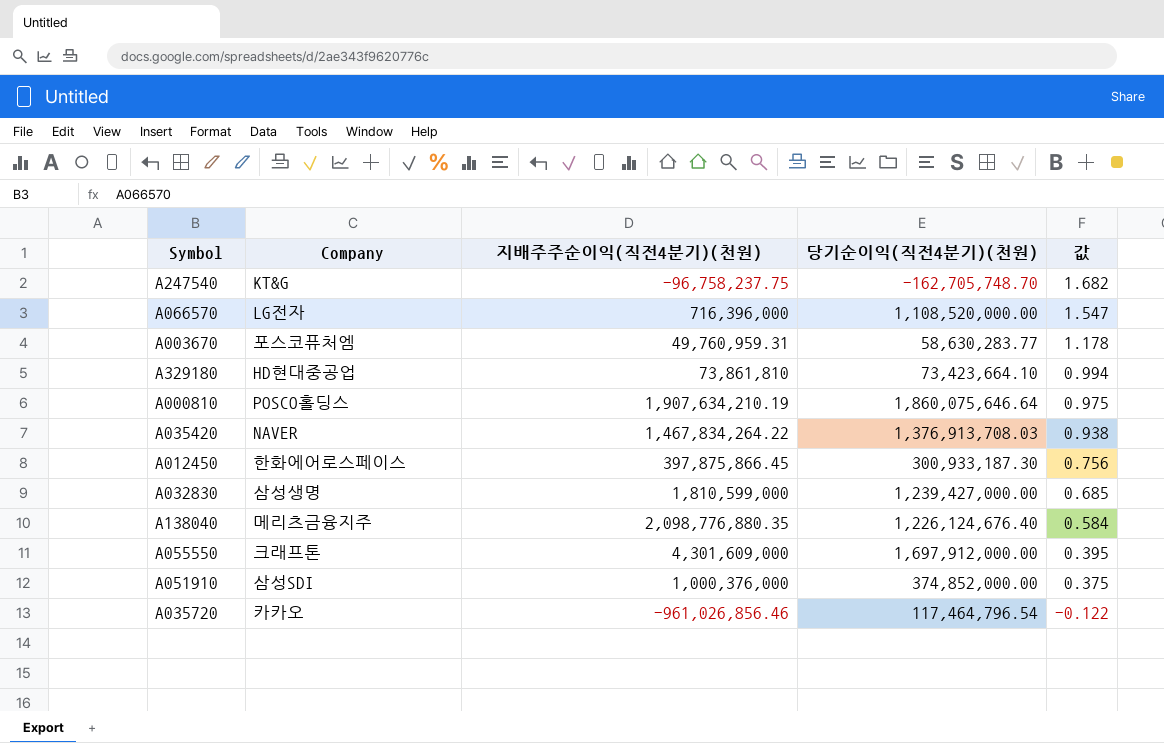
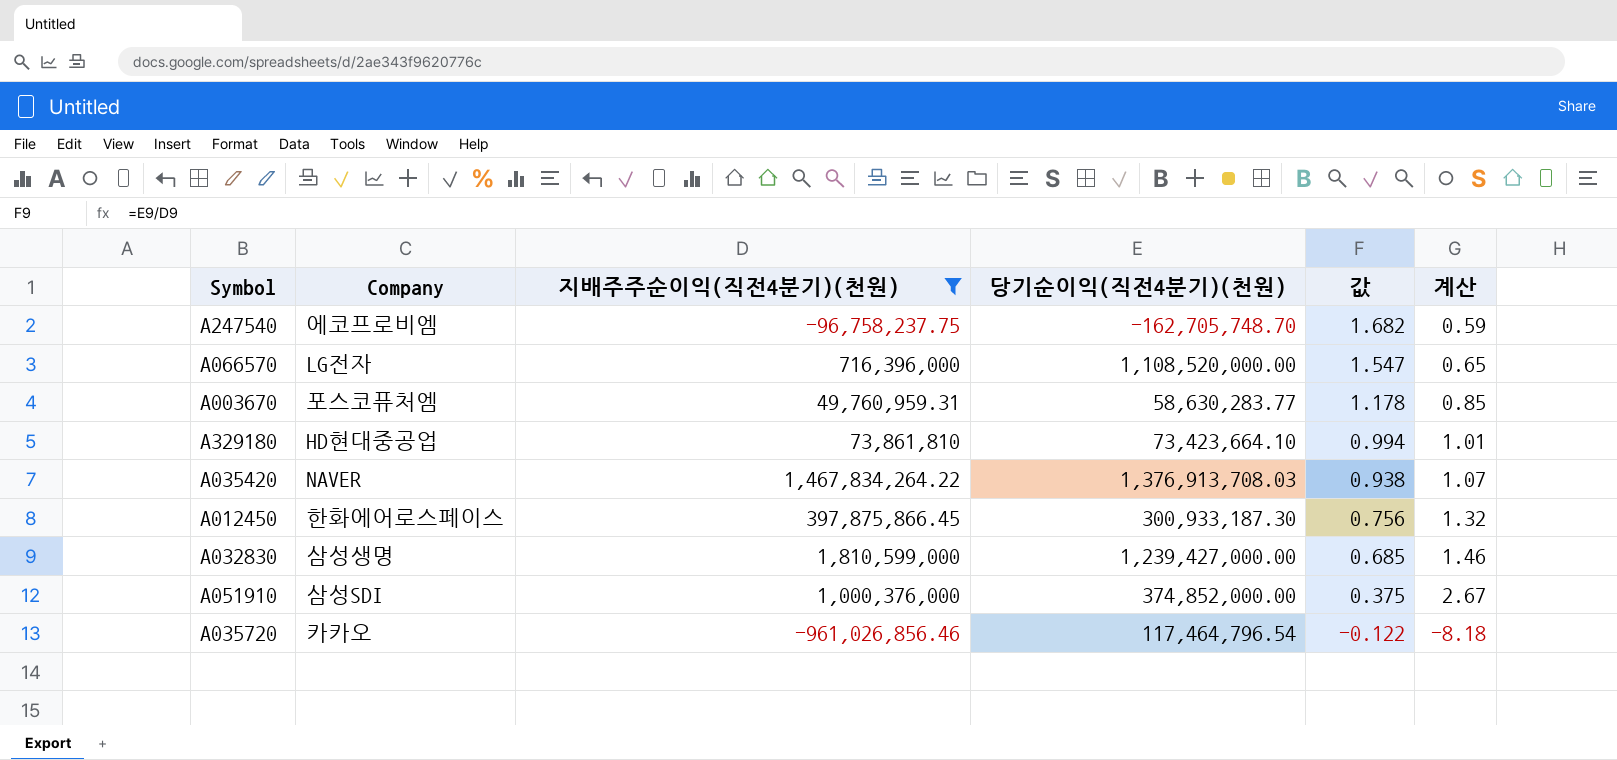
filter: none -> 지배주주순이익(직전4분기)(천원) <= 1,810,599,000
column 계산 | formula: none -> [지배주주순이익(직전4분기)(천원)] / [당기순이익(직전4분기)(천원)]
A247540 | Company: KT&G -> 에코프로비엠

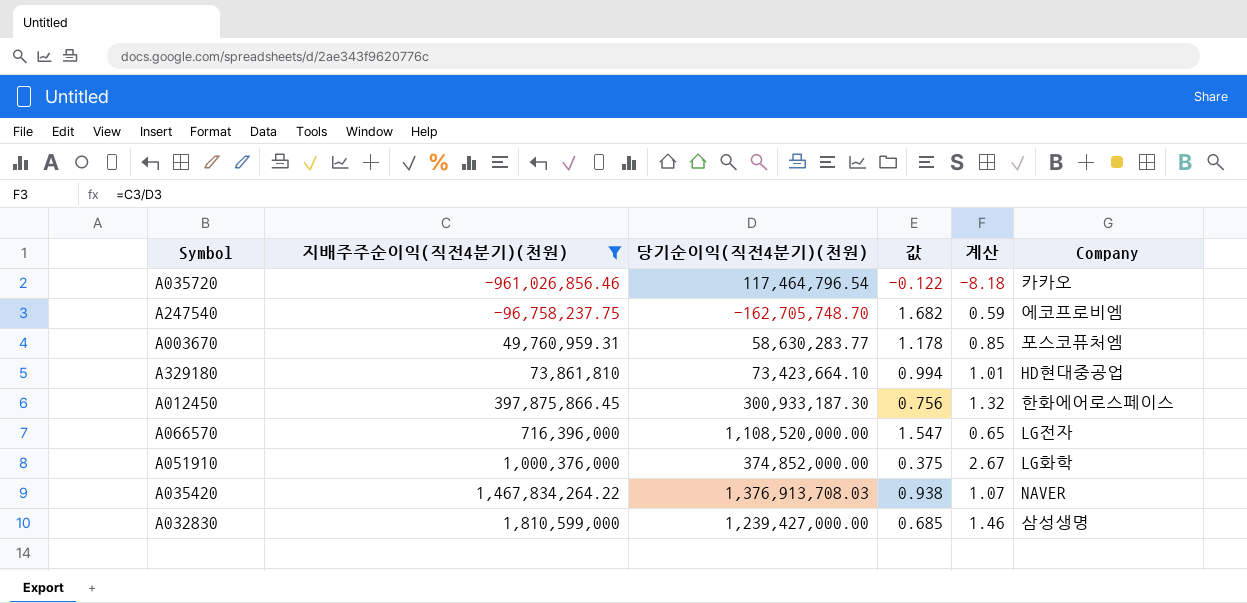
row order: 값 descending -> 지배주주순이익(직전4분기)(천원) ascending
column Company | position: 2 -> 6
A051910 | Company: 삼성SDI -> LG화학

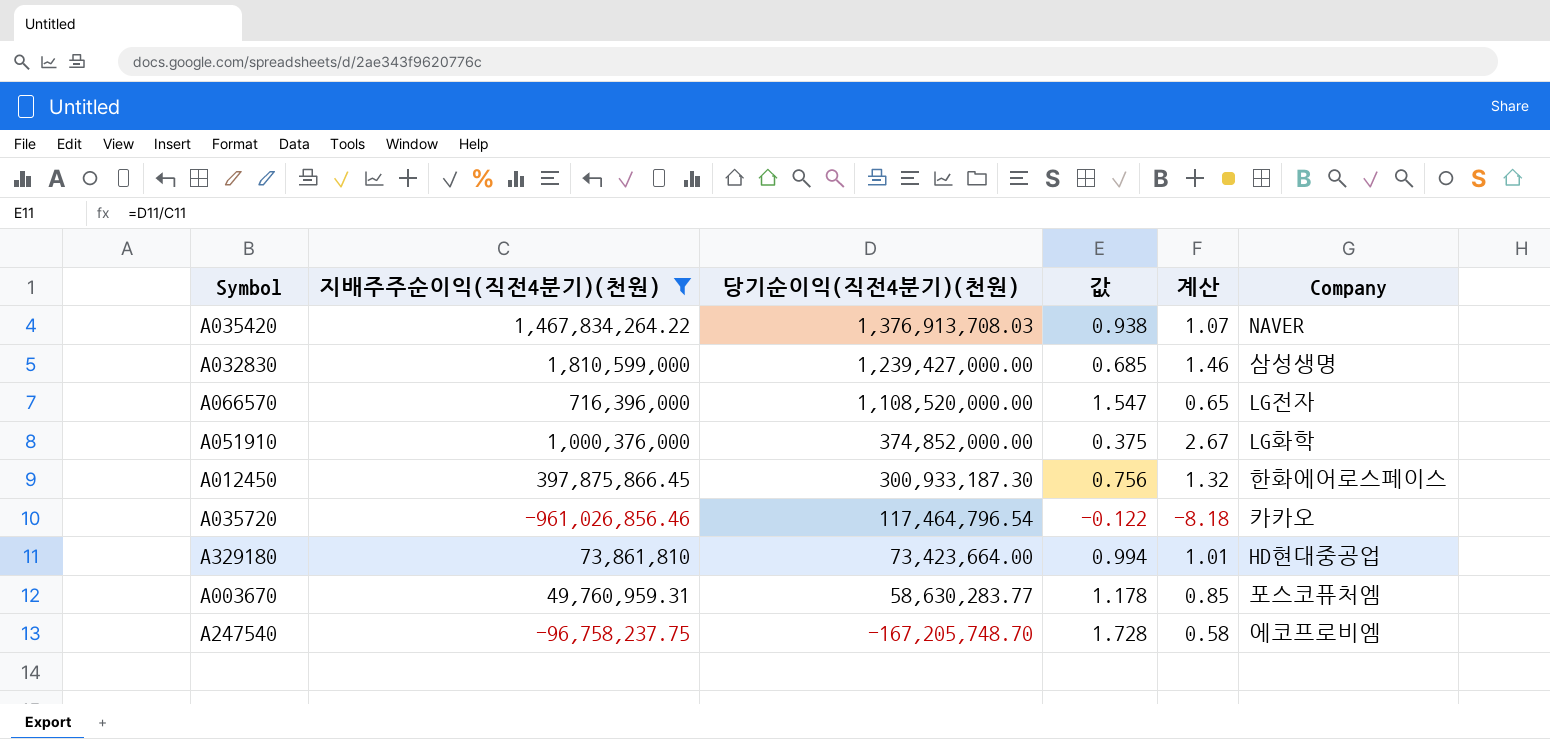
row order: 지배주주순이익(직전4분기)(천원) ascending -> 당기순이익(직전4분기)(천원) descending
A329180 | 당기순이익(직전4분기)(천원): 73,423,664.10 -> 73,423,664.00
A247540 | 당기순이익(직전4분기)(천원): -162,705,748.70 -> -167,205,748.70
A247540 | 값: 1.682 -> 1.728
A247540 | 계산: 0.59 -> 0.58

